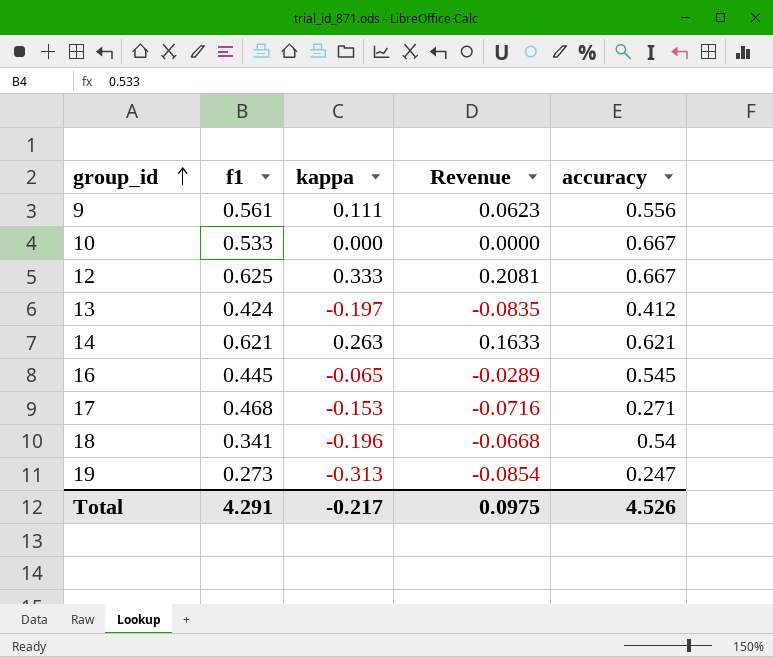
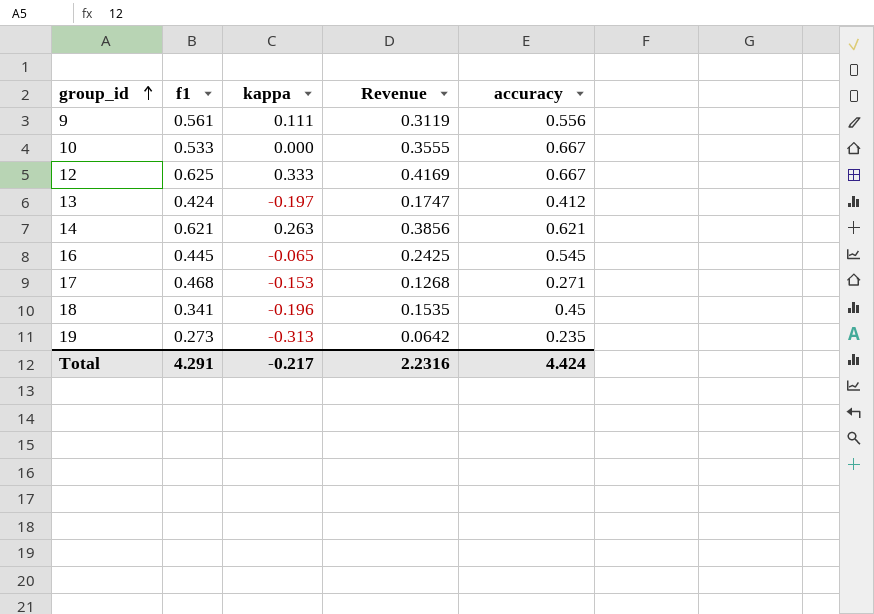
column Revenue | formula: [f1] * [kappa] -> [f1] * [accuracy]
18 | accuracy: 0.54 -> 0.45
19 | accuracy: 0.247 -> 0.235
Total | Revenue: 0.0975 -> 2.2316
Total | accuracy: 4.526 -> 4.424

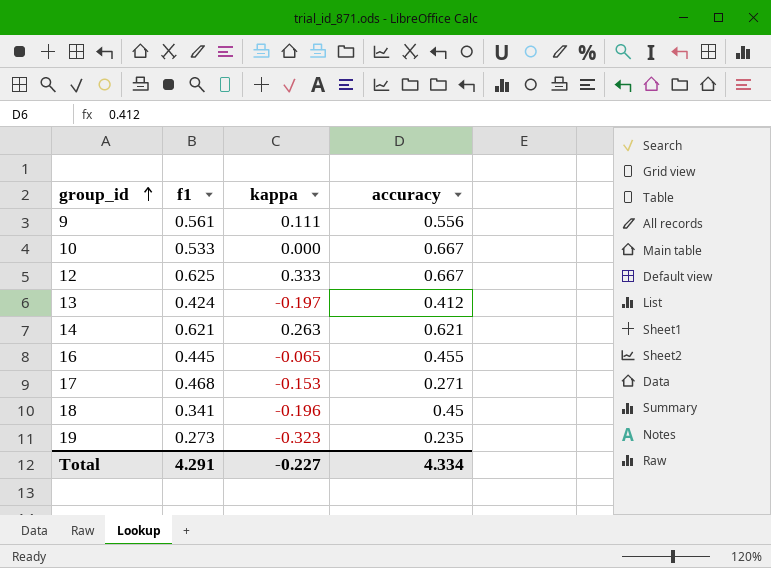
column Revenue | formula: [f1] * [accuracy] -> none
16 | accuracy: 0.545 -> 0.455
19 | kappa: -0.313 -> -0.323
Total | kappa: -0.217 -> -0.227
Total | accuracy: 4.424 -> 4.334

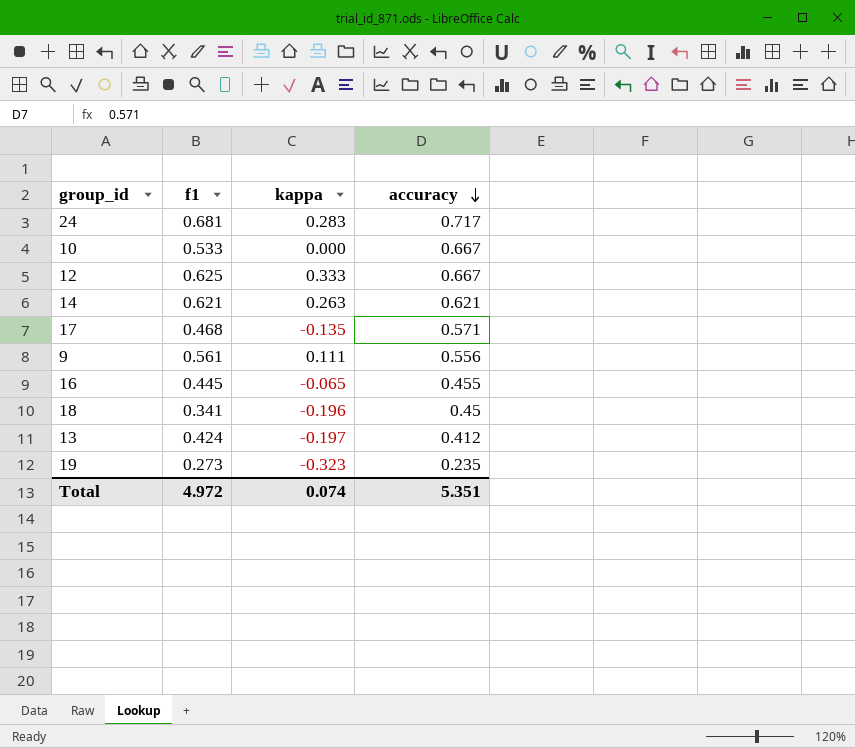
row order: group_id ascending -> accuracy descending
row 24: none -> 0.681 | 0.283 | 0.717
17 | kappa: -0.153 -> -0.135
17 | accuracy: 0.271 -> 0.571
Total | f1: 4.291 -> 4.972
Total | kappa: -0.227 -> 0.074
Total | accuracy: 4.334 -> 5.351

